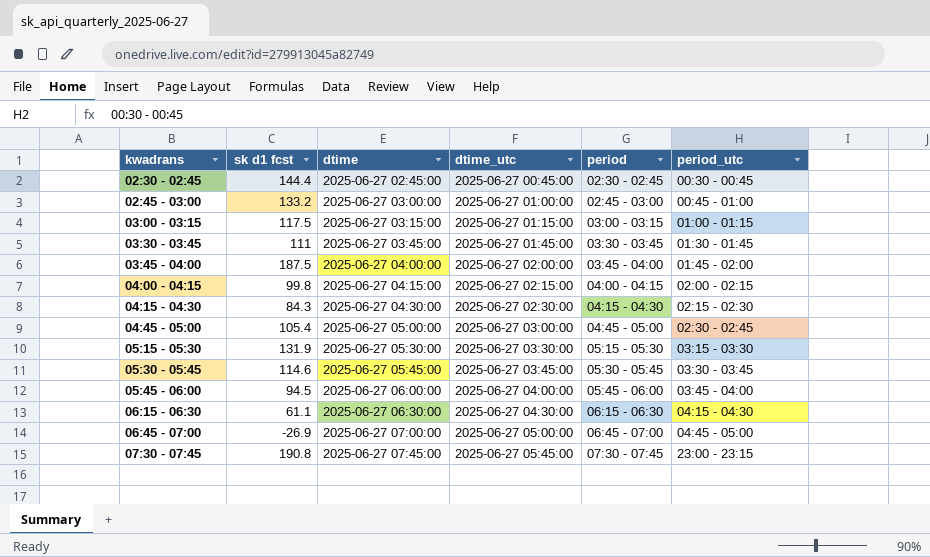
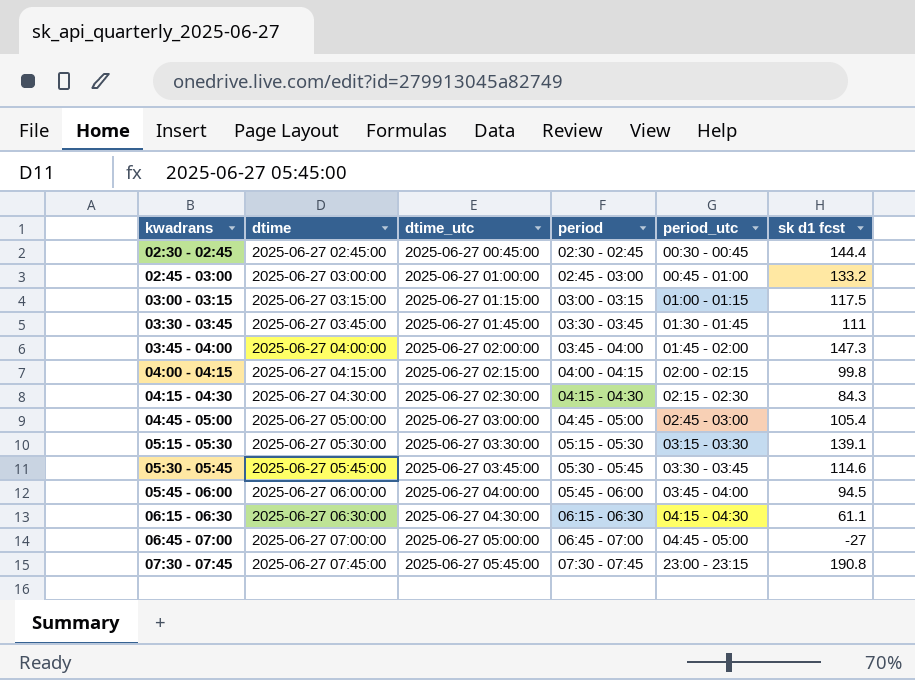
column sk d1 fcst | position: 2 -> 6
03:45 - 04:00 | sk d1 fcst: 187.5 -> 147.3
04:45 - 05:00 | period_utc: 02:30 - 02:45 -> 02:45 - 03:00
05:15 - 05:30 | sk d1 fcst: 131.9 -> 139.1
06:45 - 07:00 | sk d1 fcst: -26.9 -> -27

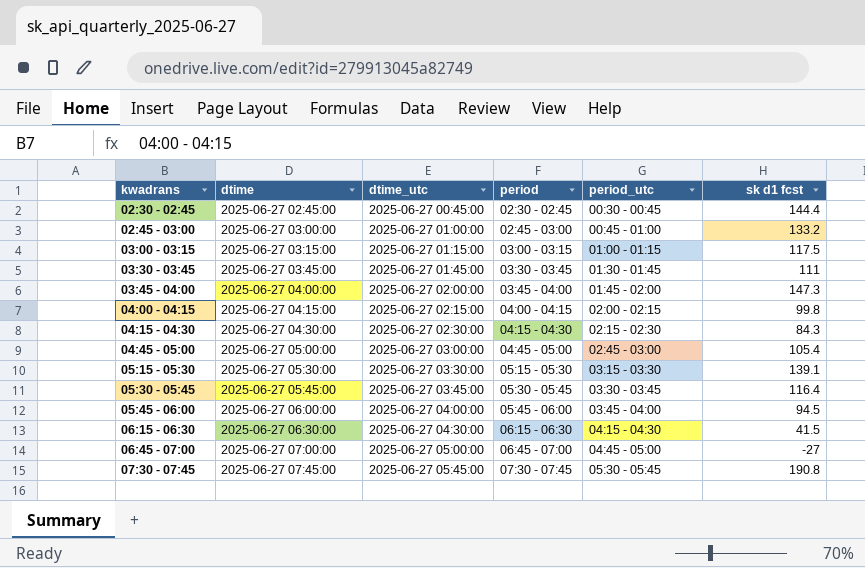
05:30 - 05:45 | sk d1 fcst: 114.6 -> 116.4
06:15 - 06:30 | sk d1 fcst: 61.1 -> 41.5
07:30 - 07:45 | period_utc: 23:00 - 23:15 -> 05:30 - 05:45

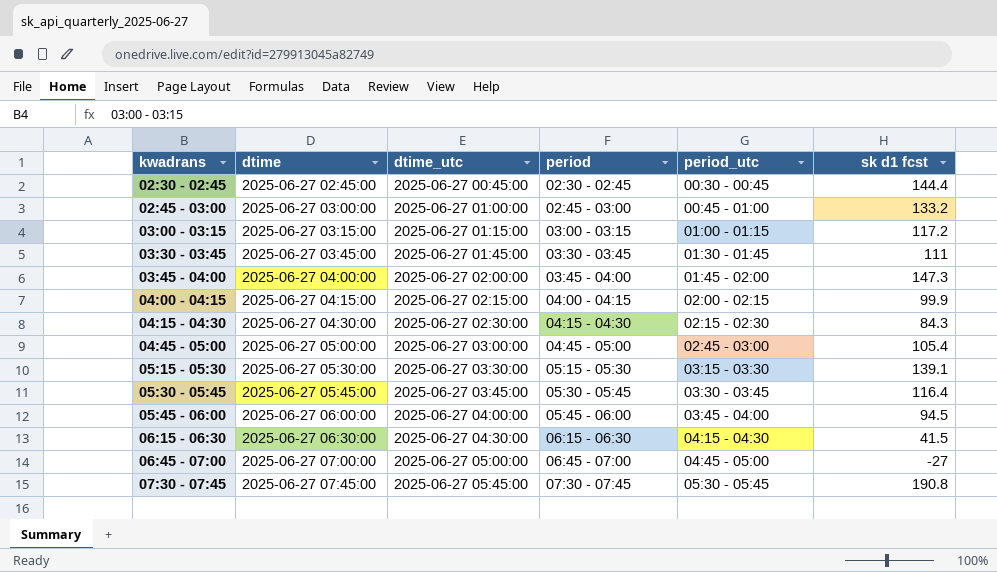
03:00 - 03:15 | sk d1 fcst: 117.5 -> 117.2
04:00 - 04:15 | sk d1 fcst: 99.8 -> 99.9

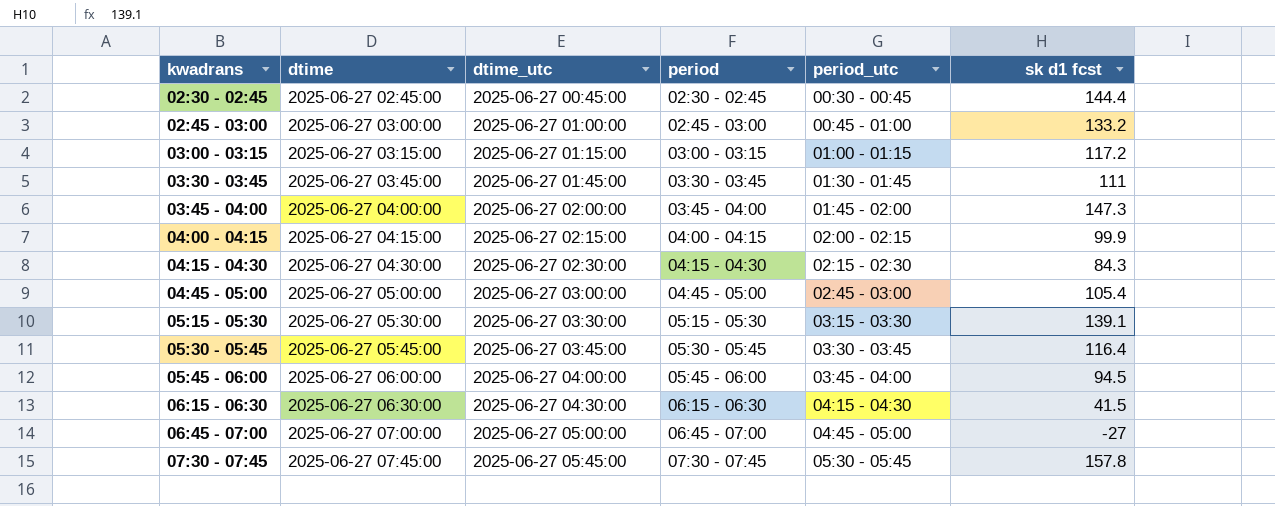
07:30 - 07:45 | sk d1 fcst: 190.8 -> 157.8

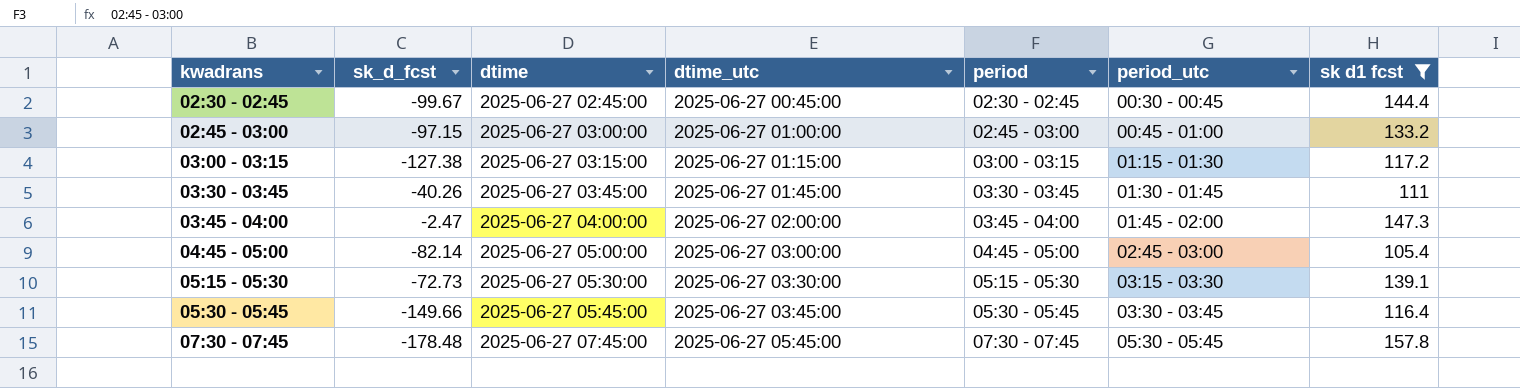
filter: none -> sk d1 fcst >= 105.4
column sk_d_fcst | position: none -> 2
03:00 - 03:15 | period_utc: 01:00 - 01:15 -> 01:15 - 01:30

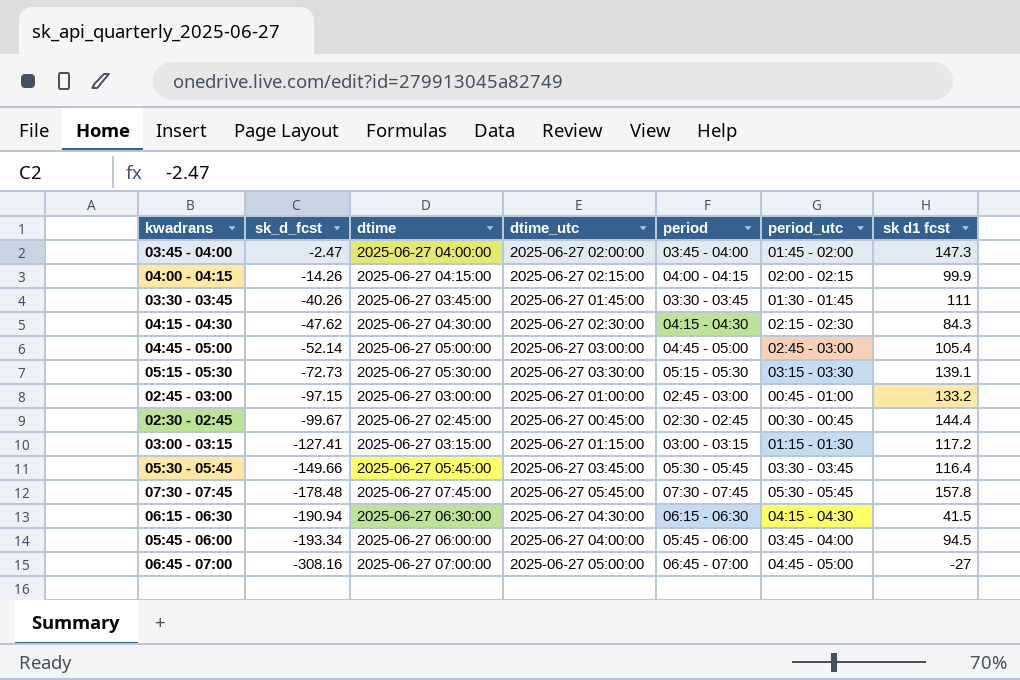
filter: sk d1 fcst >= 105.4 -> none
row order: kwadrans ascending -> sk_d_fcst descending
04:45 - 05:00 | sk_d_fcst: -82.14 -> -52.14
03:00 - 03:15 | sk_d_fcst: -127.38 -> -127.41

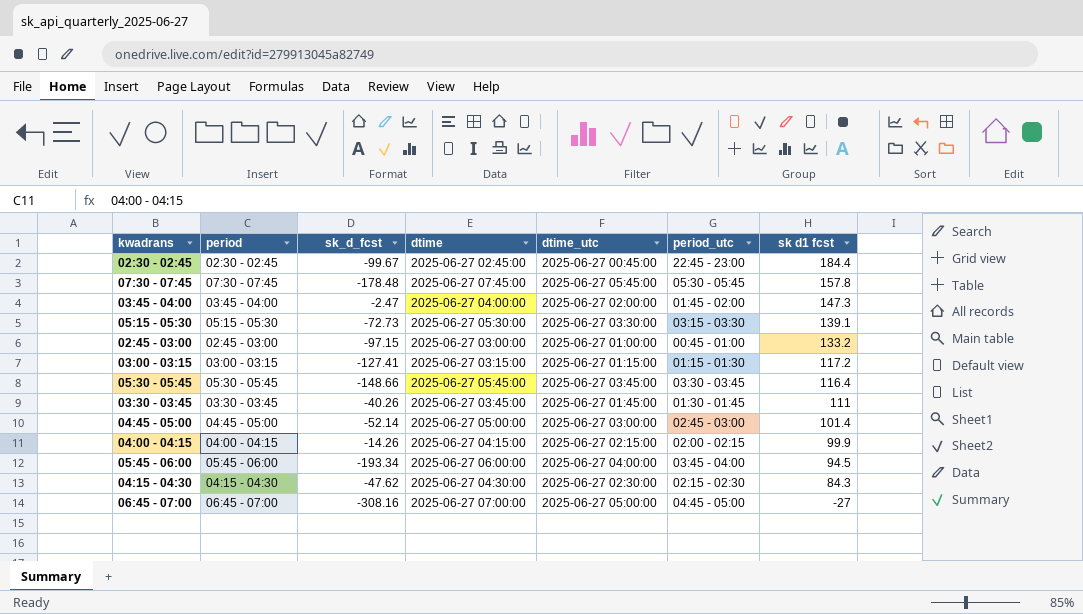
row order: sk_d_fcst descending -> sk d1 fcst descending
column period | position: 5 -> 2
row 06:15 - 06:30: -190.94 | 2025-06-27 06:30:00 | 2025-06-27 04:30:00 | 06:15 - 06:30 | 04:15 - 04:30 | 41.5 -> none
02:30 - 02:45 | period_utc: 00:30 - 00:45 -> 22:45 - 23:00
02:30 - 02:45 | sk d1 fcst: 144.4 -> 184.4
05:30 - 05:45 | sk_d_fcst: -149.66 -> -148.66
04:45 - 05:00 | sk d1 fcst: 105.4 -> 101.4

